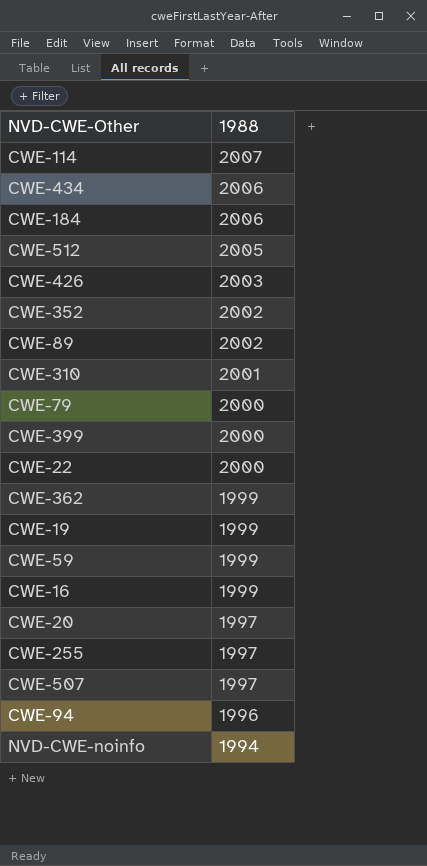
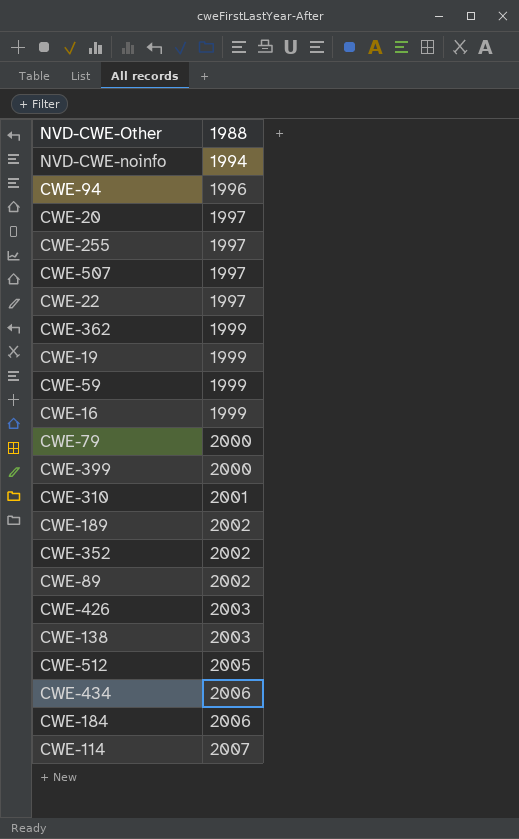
row order: 1988 descending -> 1988 ascending
CWE-22 | 1988: 2000 -> 1997
row CWE-189: none -> 2002
row CWE-138: none -> 2003

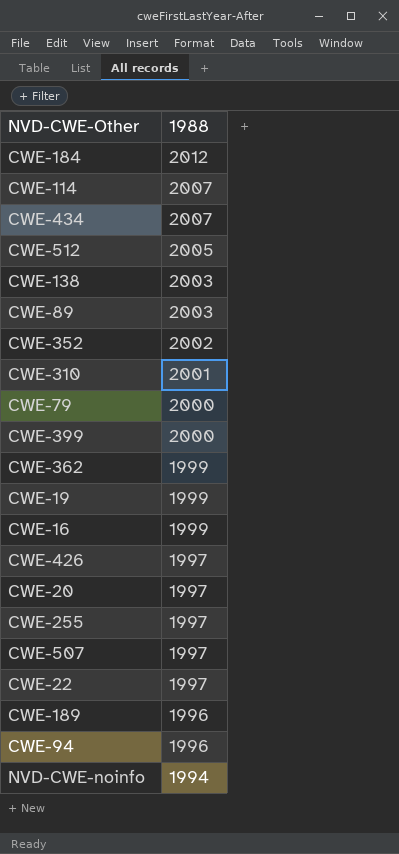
row order: 1988 ascending -> 1988 descending
row CWE-59: 1999 -> none
CWE-184 | 1988: 2006 -> 2012
CWE-434 | 1988: 2006 -> 2007
CWE-89 | 1988: 2002 -> 2003
CWE-426 | 1988: 2003 -> 1997
CWE-189 | 1988: 2002 -> 1996

